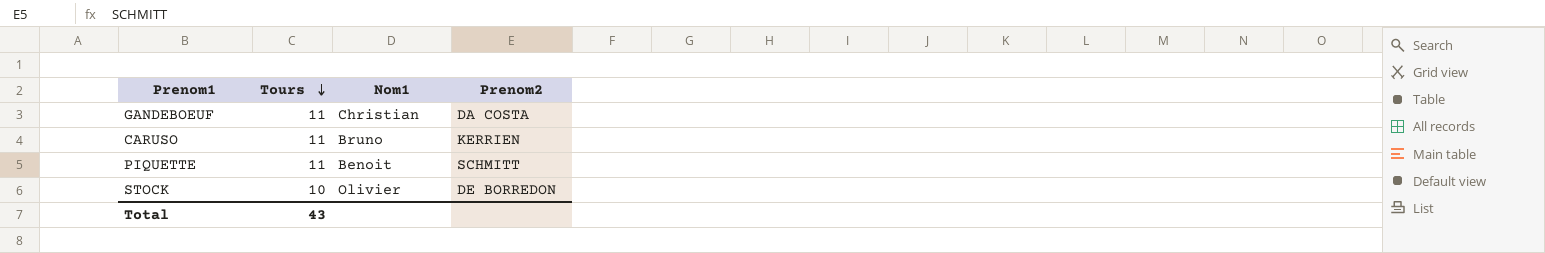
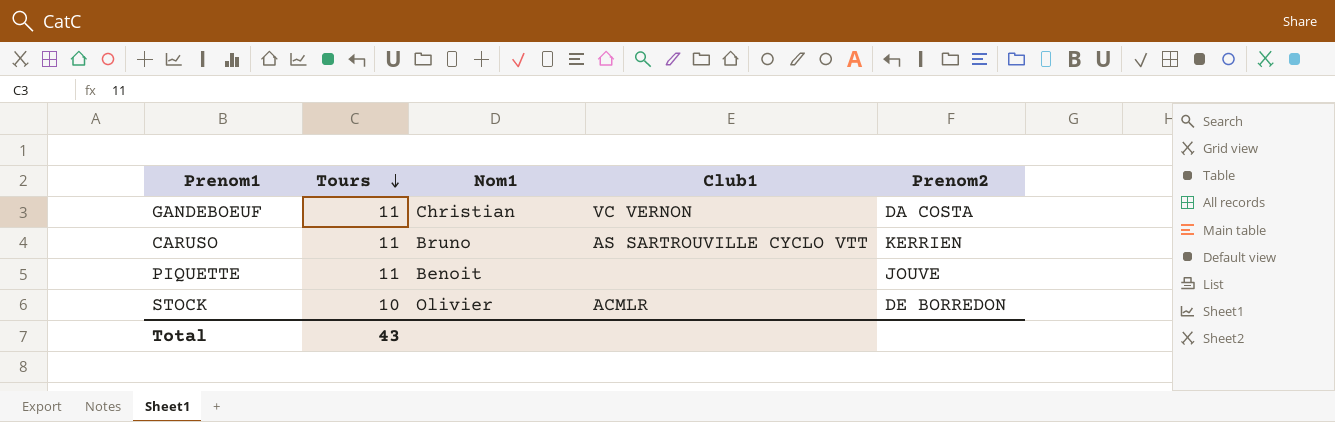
column Club1 | position: none -> 4
PIQUETTE | Prenom2: SCHMITT -> JOUVE

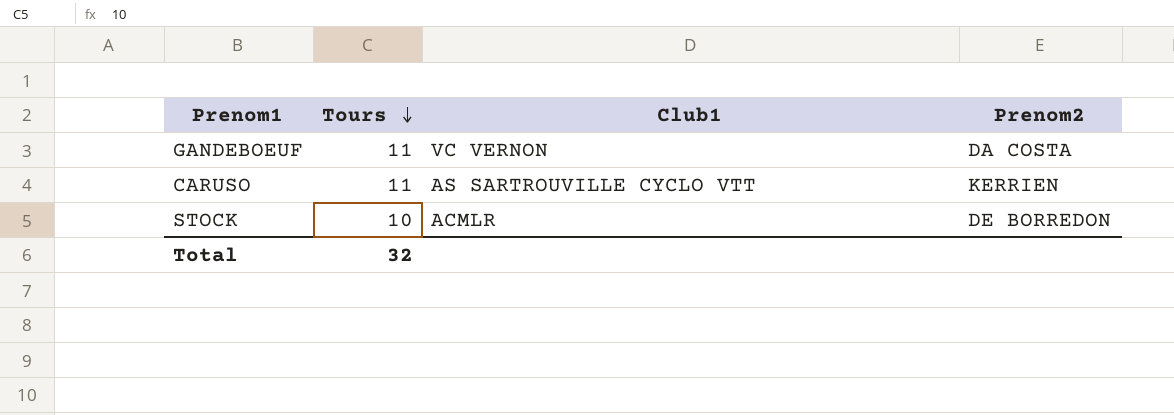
column Nom1 | position: 3 -> none
row PIQUETTE: 11 | Benoit | none | JOUVE -> none
Total | Tours: 43 -> 32

